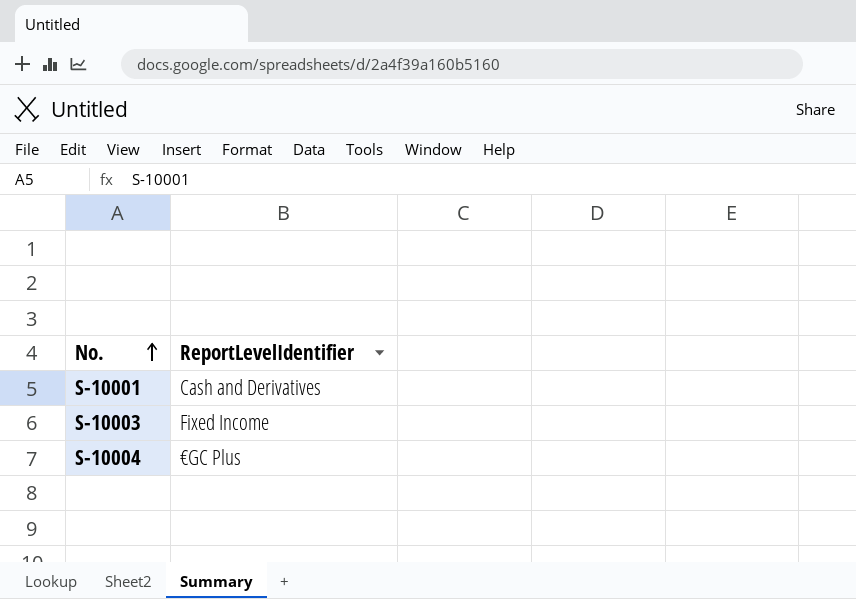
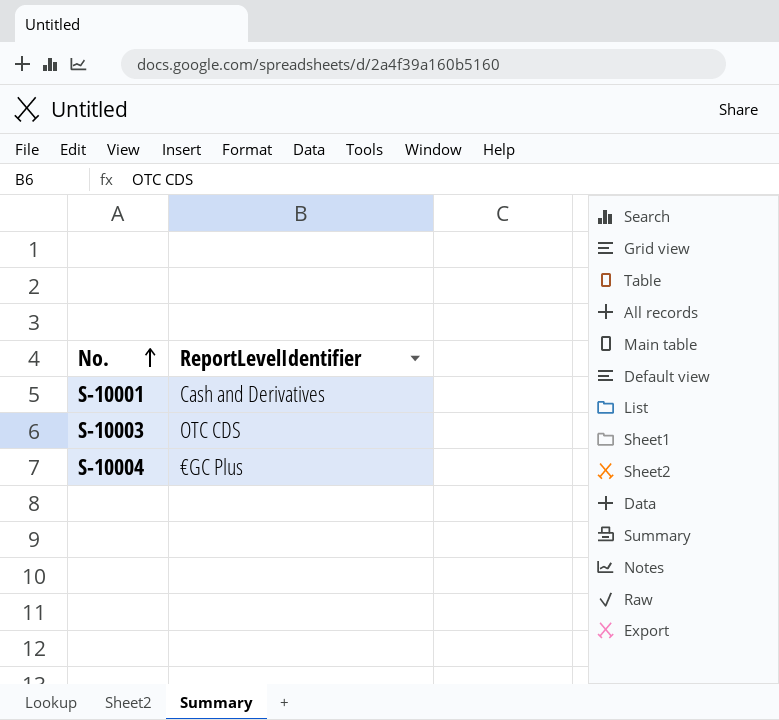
S-10003 | ReportLevelIdentifier: Fixed Income -> OTC CDS

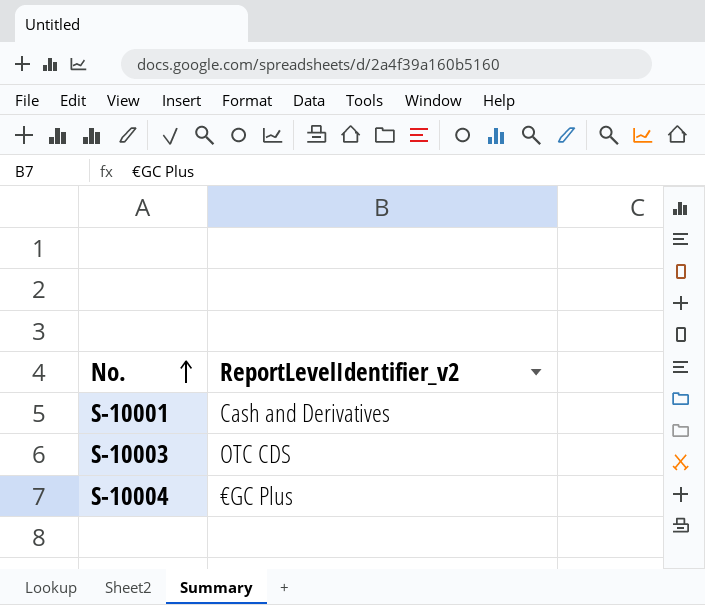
column name: ReportLevelIdentifier -> ReportLevelIdentifier_v2

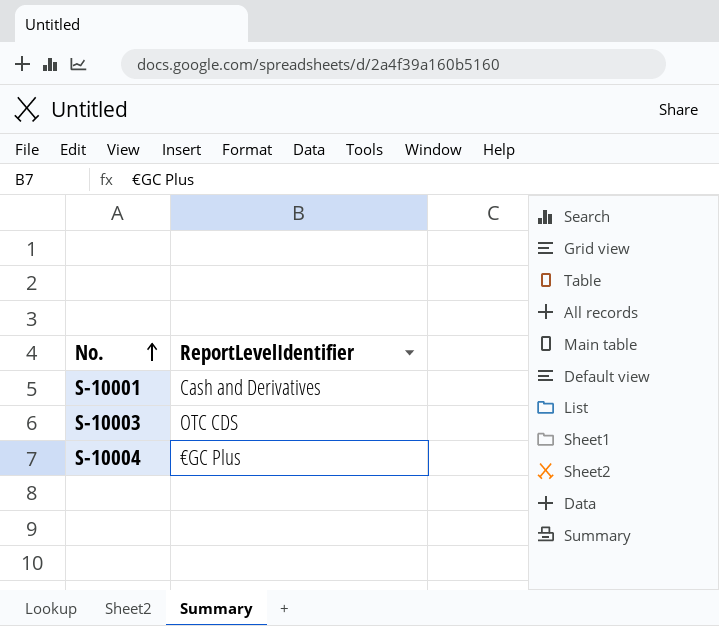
column name: ReportLevelIdentifier_v2 -> ReportLevelIdentifier

